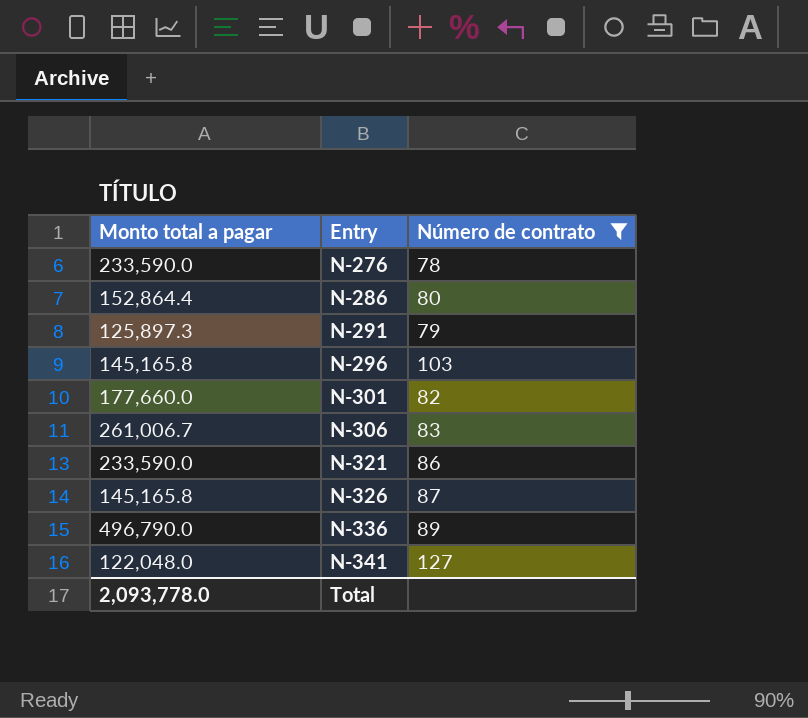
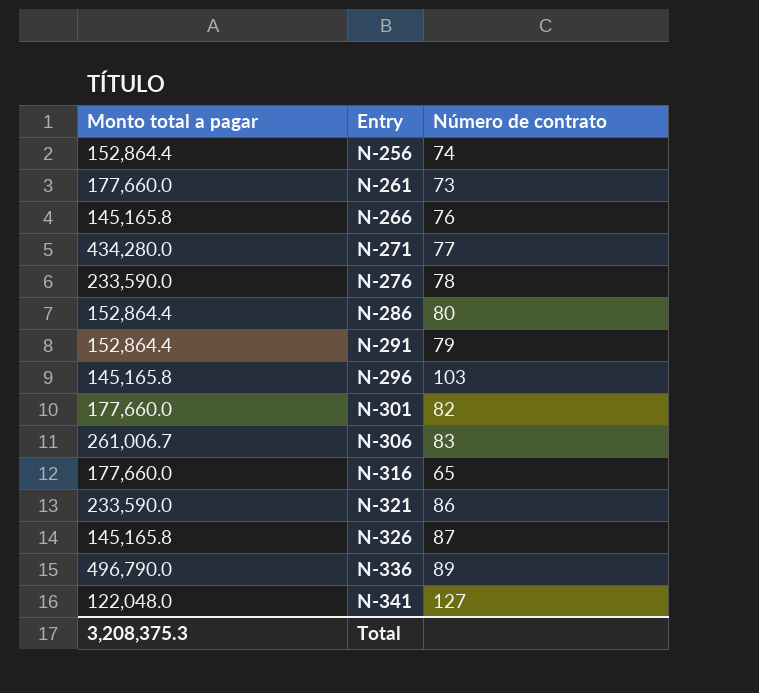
filter: Número de contrato >= 78 -> none
N-291 | Monto total a pagar: 125,897.3 -> 152,864.4
Total | Monto total a pagar: 2,093,778.0 -> 3,208,375.3

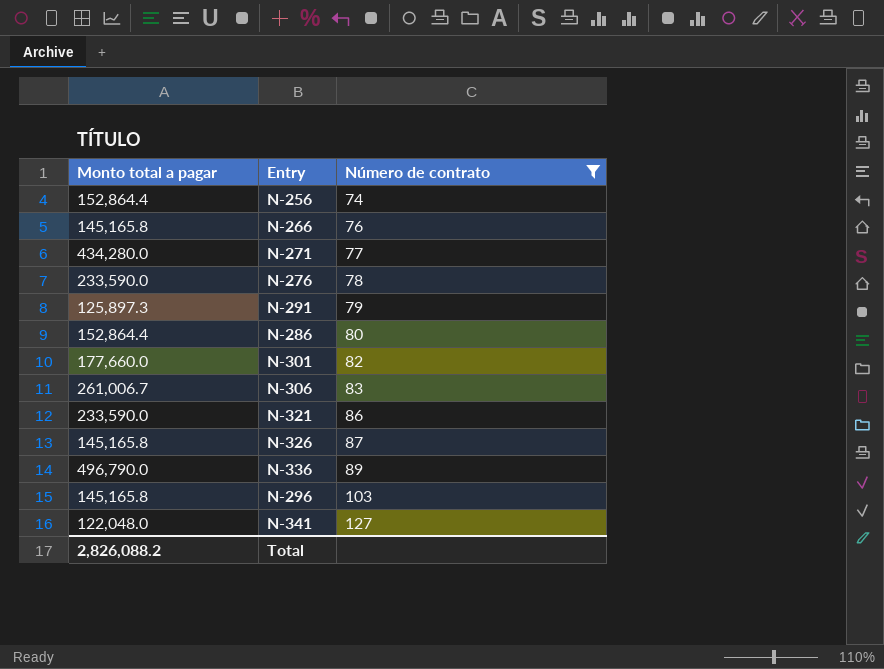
filter: none -> Número de contrato >= 74
row order: Entry ascending -> Número de contrato ascending
N-291 | Monto total a pagar: 152,864.4 -> 125,897.3
Total | Monto total a pagar: 3,208,375.3 -> 2,826,088.2

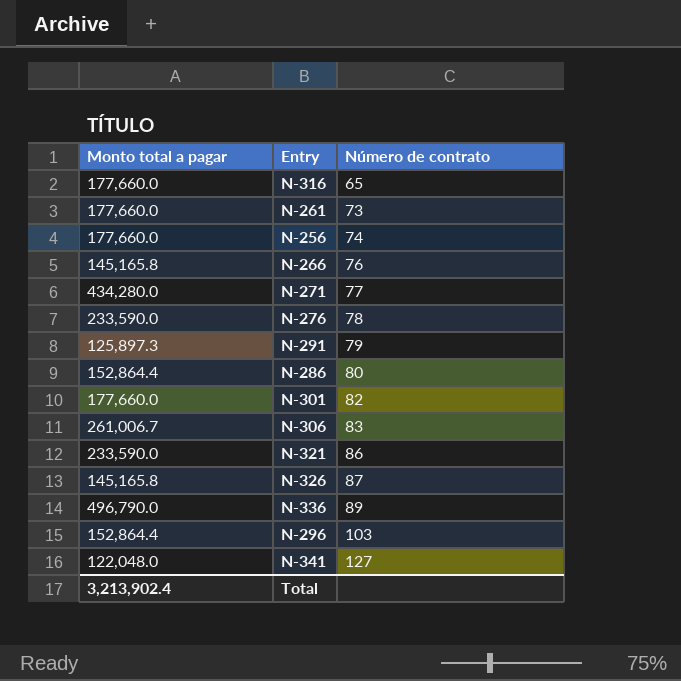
filter: Número de contrato >= 74 -> none
N-256 | Monto total a pagar: 152,864.4 -> 177,660.0
N-296 | Monto total a pagar: 145,165.8 -> 152,864.4
Total | Monto total a pagar: 2,826,088.2 -> 3,213,902.4

